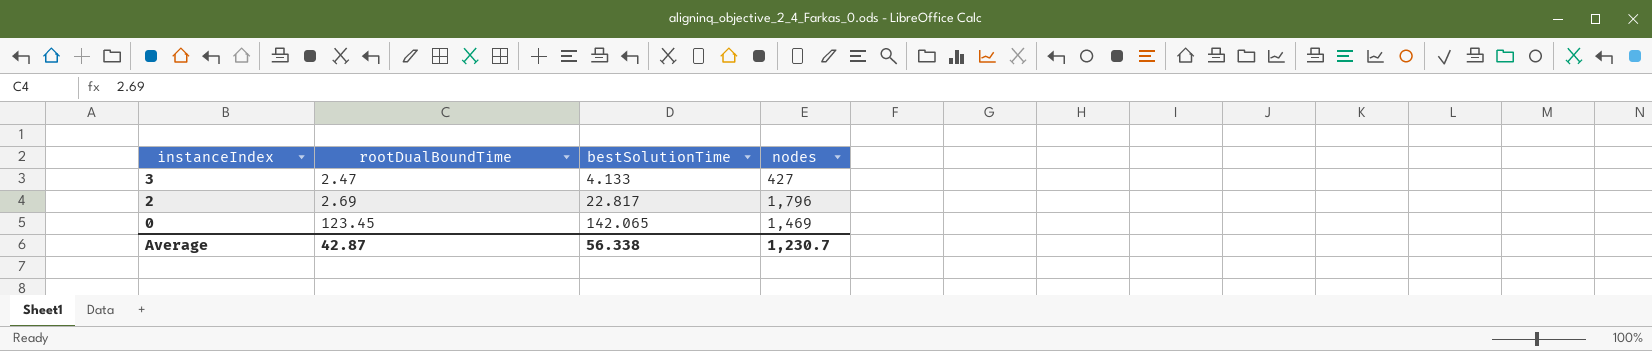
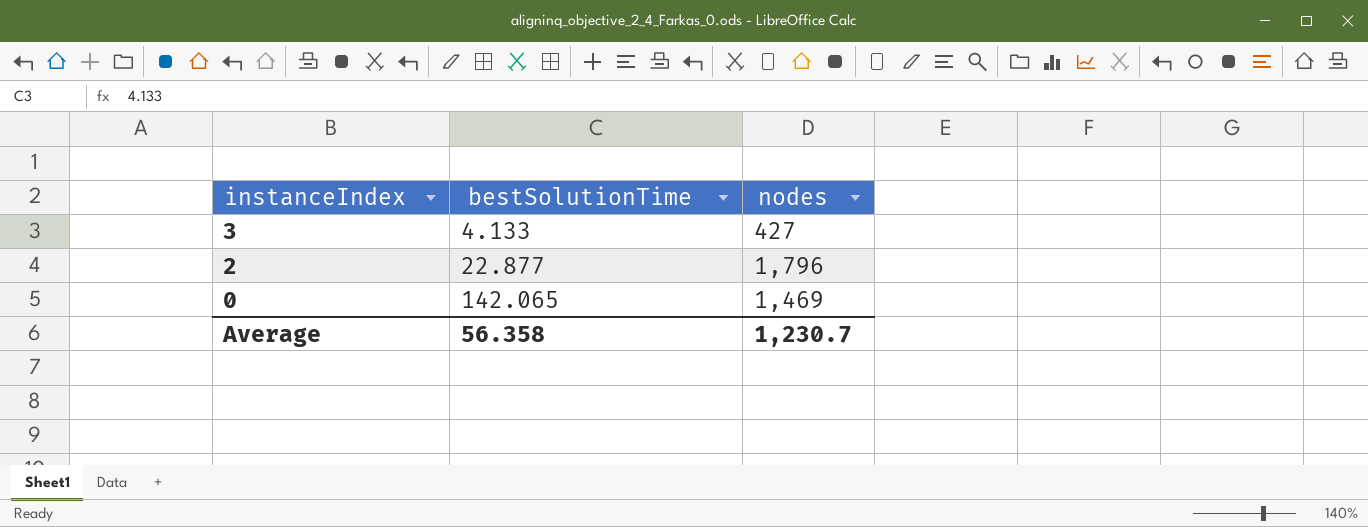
column rootDualBoundTime | position: 2 -> none
2 | bestSolutionTime: 22.817 -> 22.877
Average | bestSolutionTime: 56.338 -> 56.358

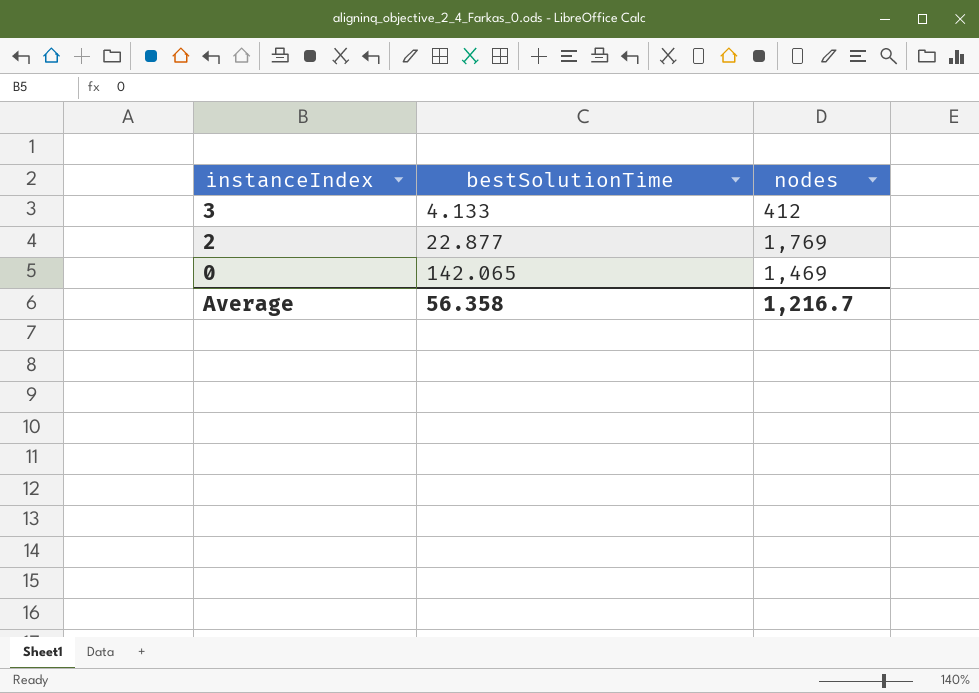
3 | nodes: 427 -> 412
2 | nodes: 1,796 -> 1,769
Average | nodes: 1,230.7 -> 1,216.7

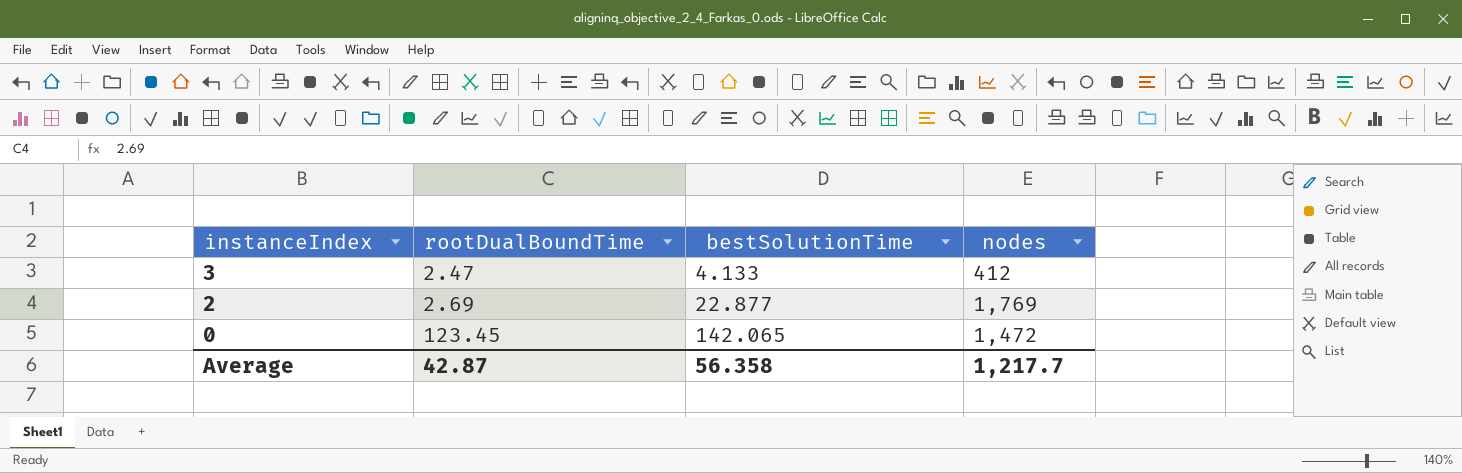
column rootDualBoundTime | position: none -> 2
0 | nodes: 1,469 -> 1,472
Average | nodes: 1,216.7 -> 1,217.7

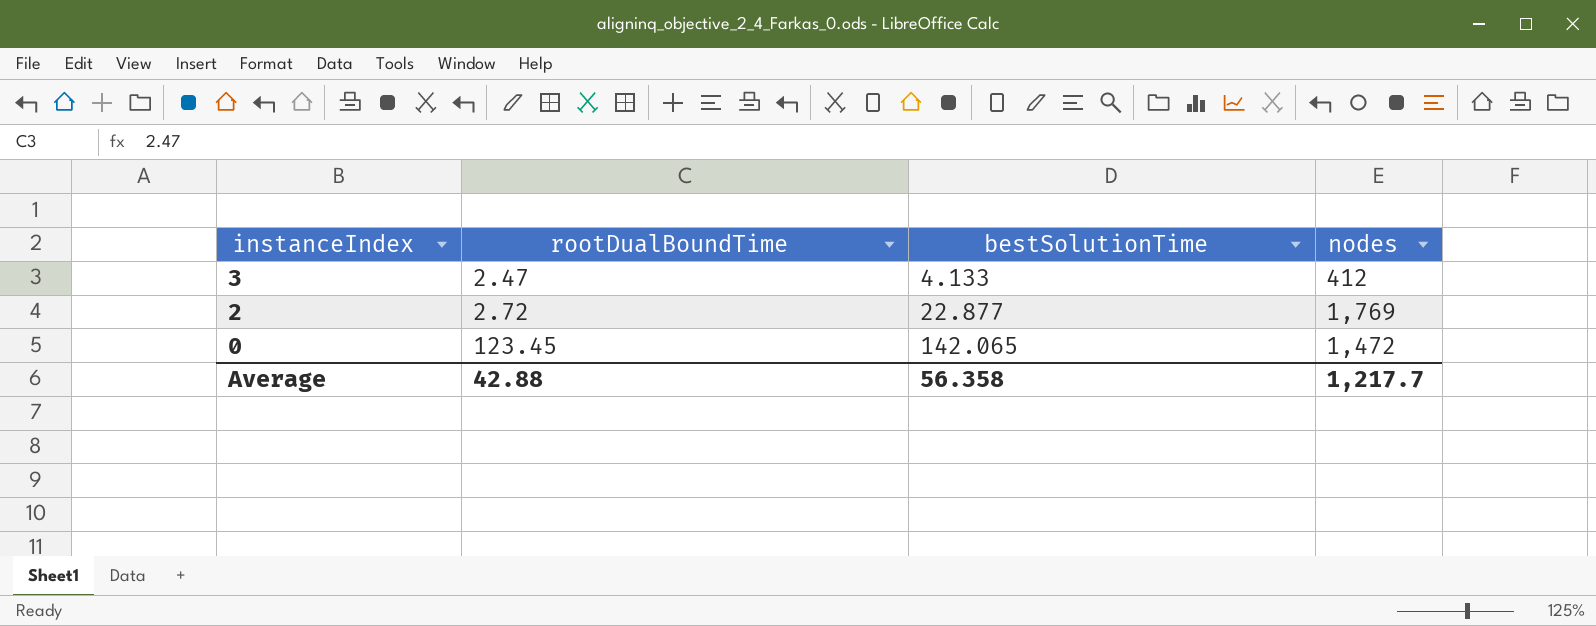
2 | rootDualBoundTime: 2.69 -> 2.72
Average | rootDualBoundTime: 42.87 -> 42.88

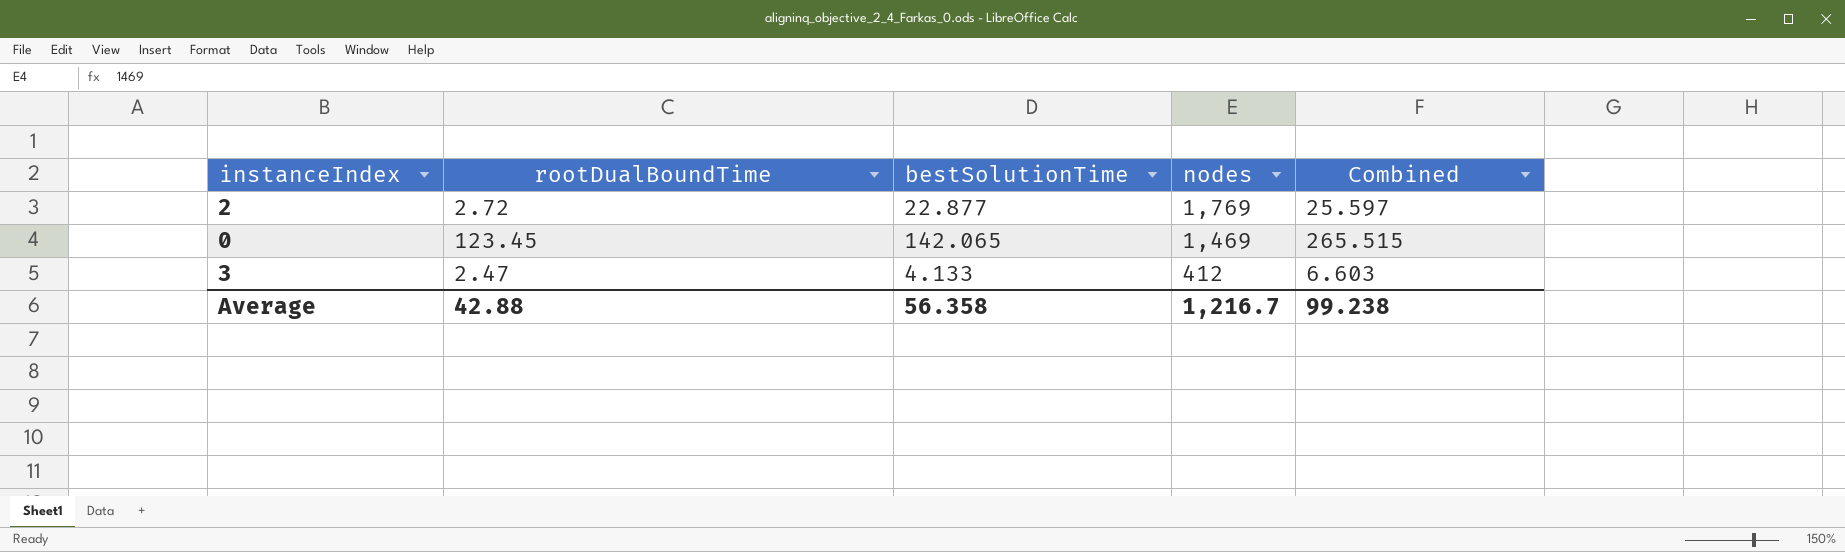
row order: instanceIndex descending -> nodes descending
column Combined | formula: none -> [rootDualBoundTime] + [bestSolutionTime]
0 | nodes: 1,472 -> 1,469
Average | nodes: 1,217.7 -> 1,216.7

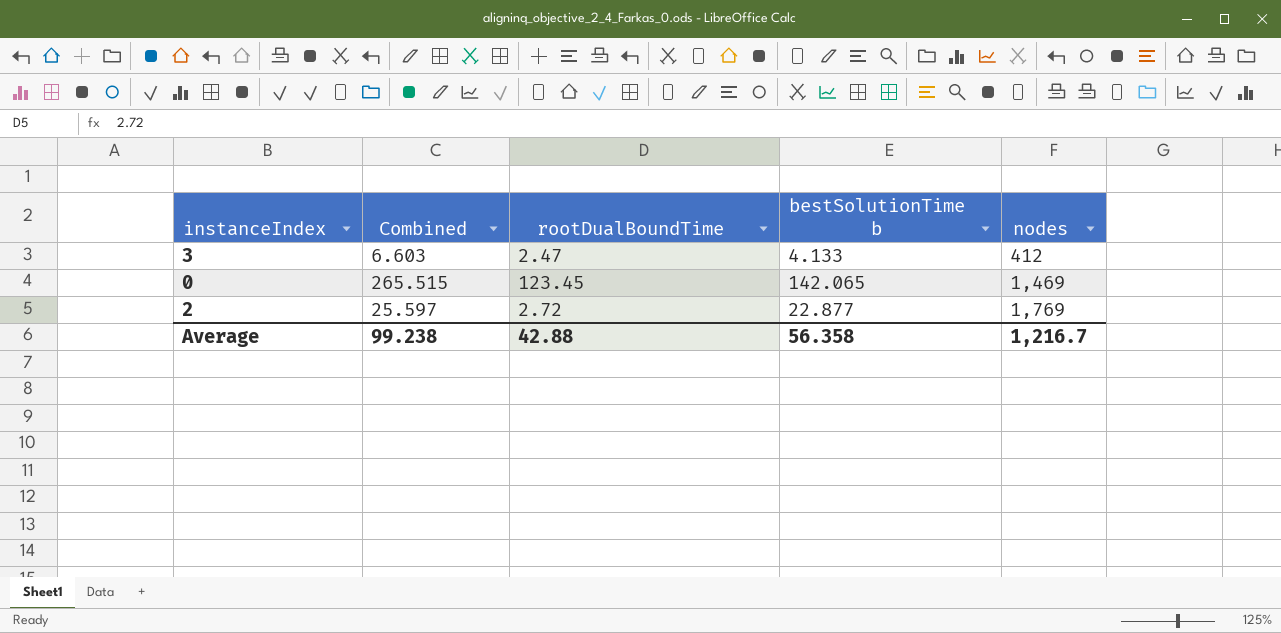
row order: nodes descending -> nodes ascending
column Combined | position: 5 -> 2
column name: bestSolutionTime -> bestSolutionTime b

